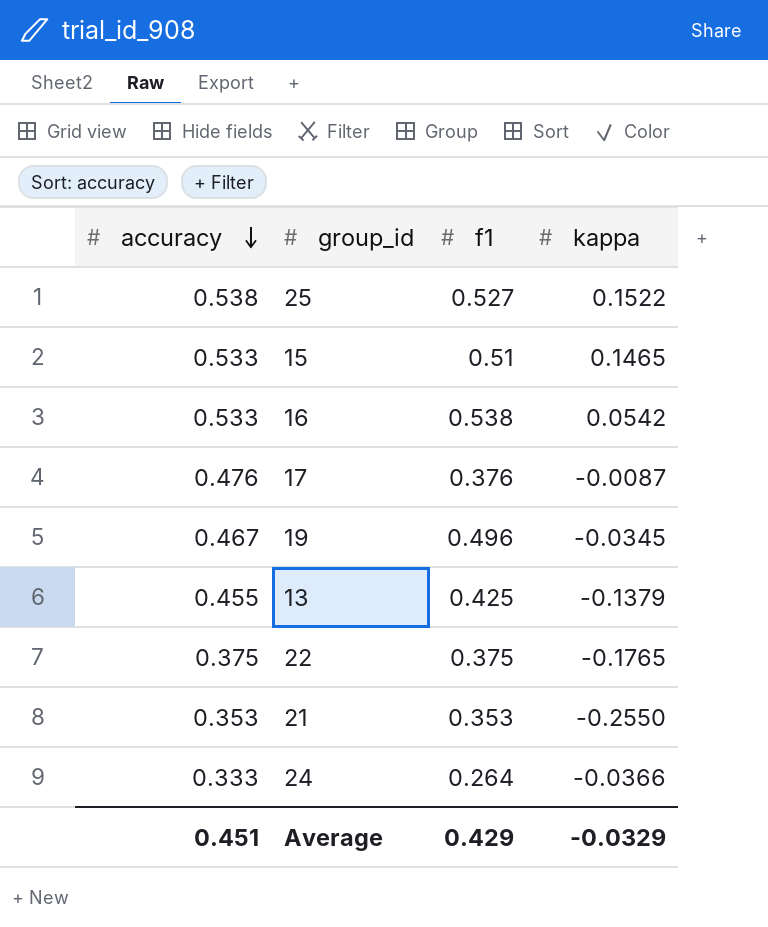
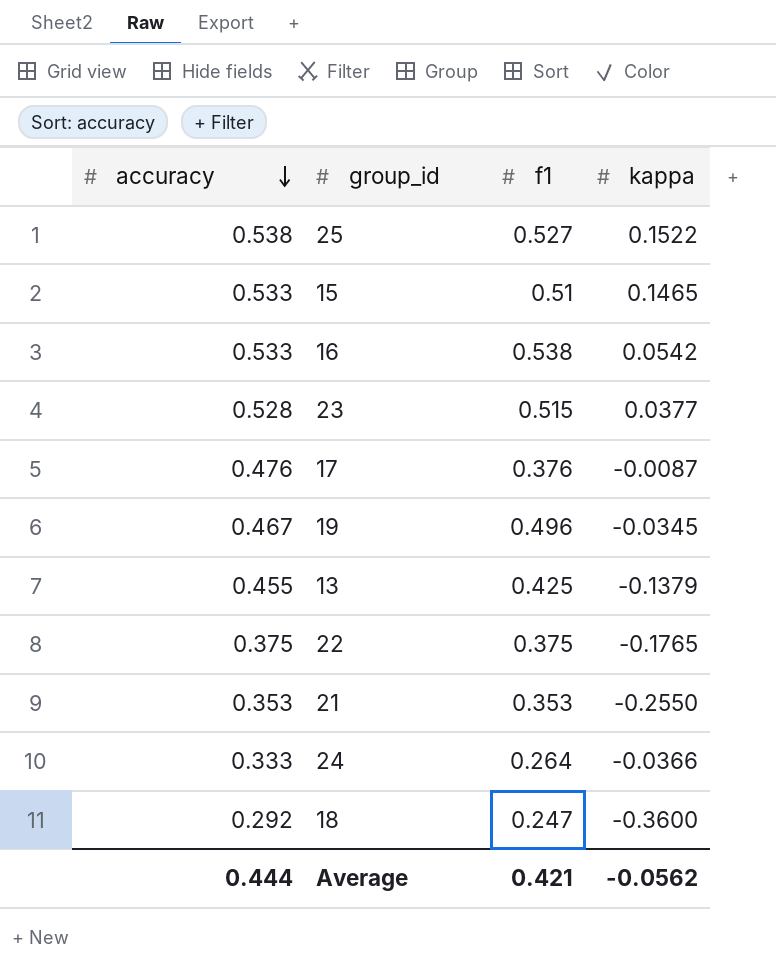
row 23: none -> 0.528 | 0.515 | 0.0377
row 18: none -> 0.292 | 0.247 | -0.3600
Average | accuracy: 0.451 -> 0.444
Average | f1: 0.429 -> 0.421
Average | kappa: -0.0329 -> -0.0562

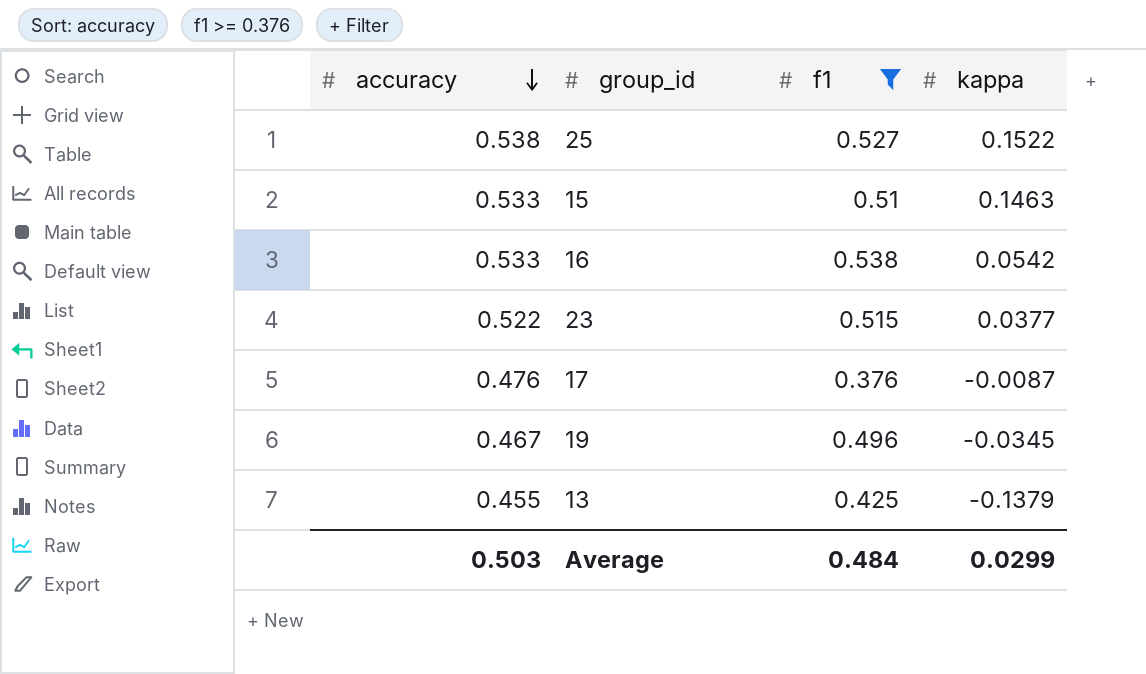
filter: none -> f1 >= 0.376
15 | kappa: 0.1465 -> 0.1463
23 | accuracy: 0.528 -> 0.522
Average | accuracy: 0.444 -> 0.503
Average | f1: 0.421 -> 0.484
Average | kappa: -0.0562 -> 0.0299

